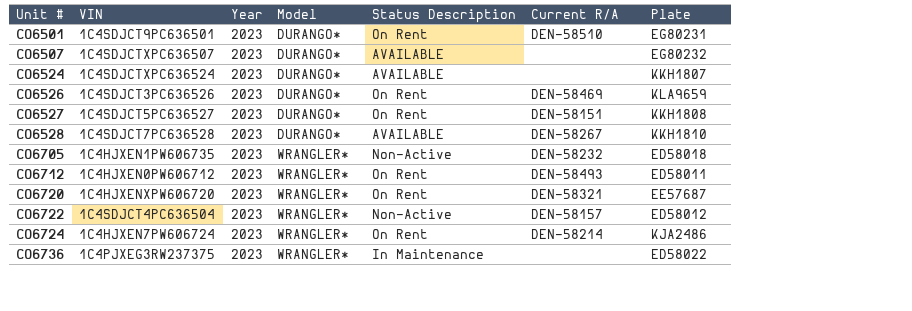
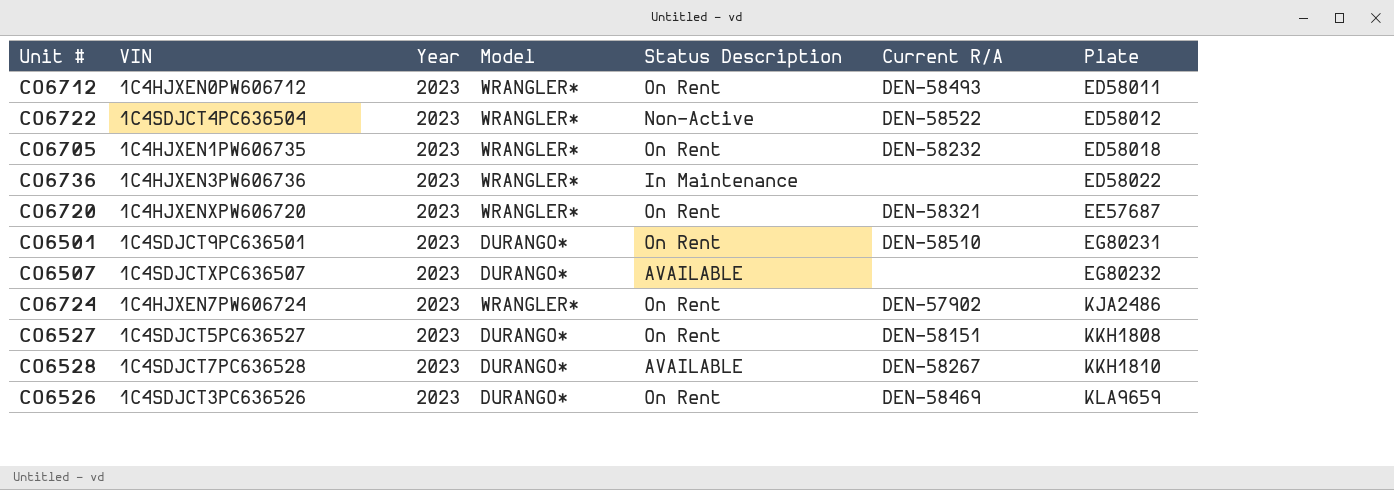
row order: Unit # ascending -> Plate ascending
row CO6524: 1C4SDJCTXPC636524 | 2023 | DURANGO* | AVAILABLE | none | KKH1807 -> none
CO6722 | Current R/A: DEN-58157 -> DEN-58522
CO6705 | Status Description: Non-Active -> On Rent
CO6736 | VIN: 1C4PJXEG3RW237375 -> 1C4HJXEN3PW606736
CO6724 | Current R/A: DEN-58214 -> DEN-57902

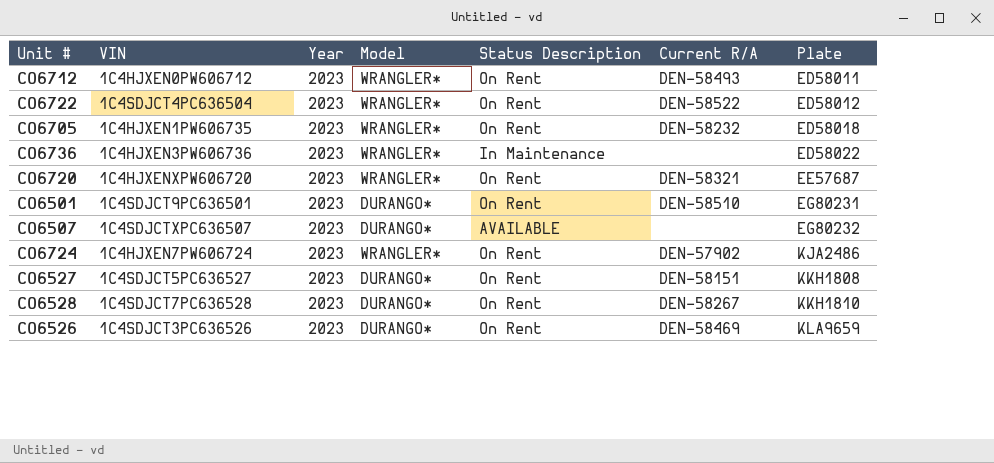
CO6722 | Status Description: Non-Active -> On Rent
CO6528 | Status Description: AVAILABLE -> On Rent

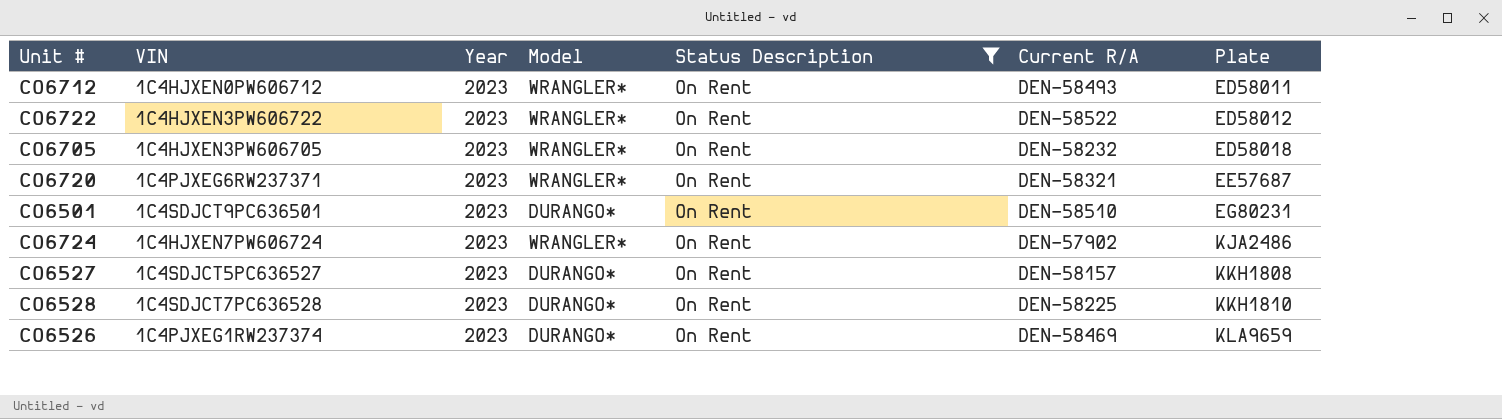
filter: none -> Status Description = On Rent
CO6722 | VIN: 1C4SDJCT4PC636504 -> 1C4HJXEN3PW606722
CO6705 | VIN: 1C4HJXEN1PW606735 -> 1C4HJXEN3PW606705
CO6720 | VIN: 1C4HJXENXPW606720 -> 1C4PJXEG6RW237371
CO6527 | Current R/A: DEN-58151 -> DEN-58157
CO6528 | Current R/A: DEN-58267 -> DEN-58225
CO6526 | VIN: 1C4SDJCT3PC636526 -> 1C4PJXEG1RW237374

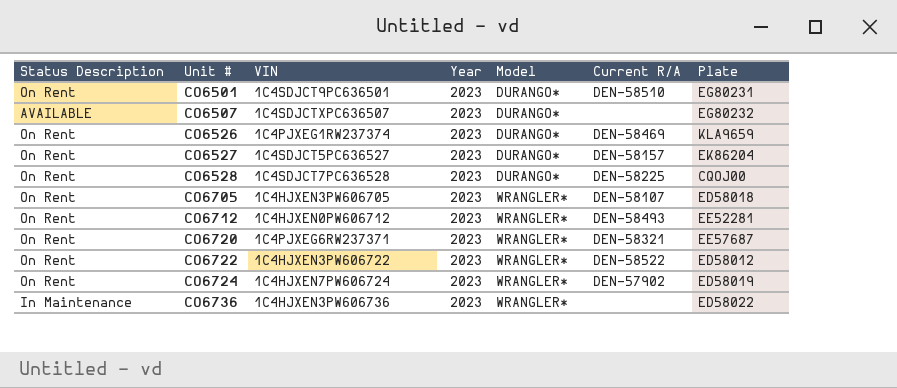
filter: Status Description = On Rent -> none
row order: Plate ascending -> Unit # ascending
column Status Description | position: 5 -> 1
CO6527 | Plate: KKH1808 -> EK86204
CO6528 | Plate: KKH1810 -> CQOJ00
CO6705 | Current R/A: DEN-58232 -> DEN-58107
CO6712 | Plate: ED58011 -> EE52281
CO6724 | Plate: KJA2486 -> ED58019

